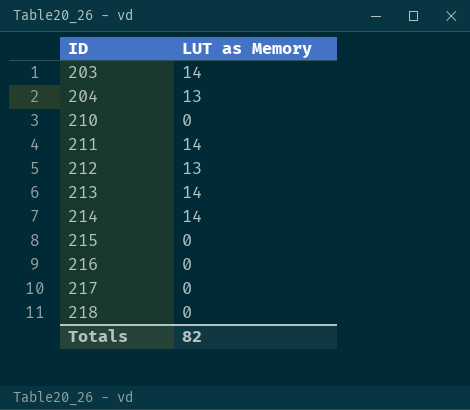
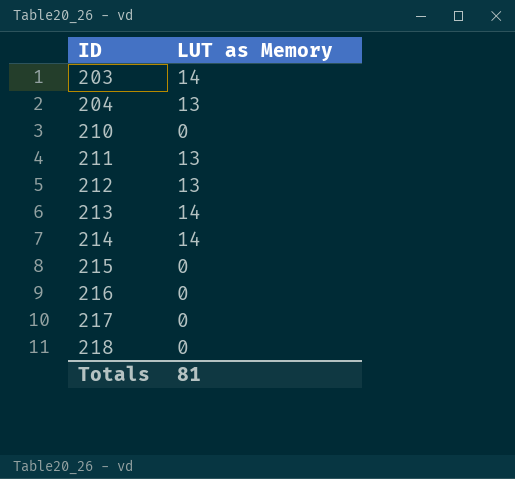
211 | LUT as Memory: 14 -> 13
Totals | LUT as Memory: 82 -> 81

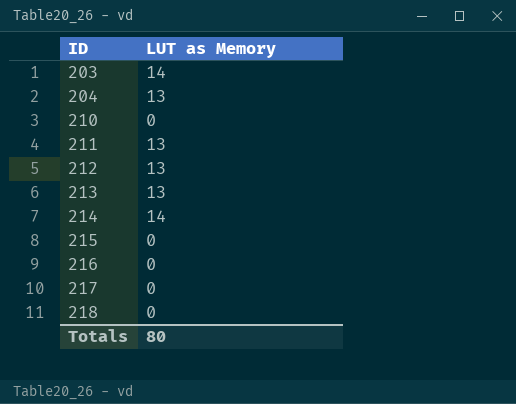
213 | LUT as Memory: 14 -> 13
Totals | LUT as Memory: 81 -> 80

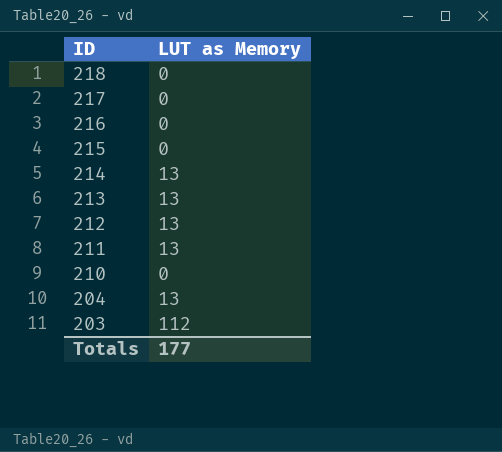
row order: ID ascending -> ID descending
214 | LUT as Memory: 14 -> 13
203 | LUT as Memory: 14 -> 112
Totals | LUT as Memory: 80 -> 177

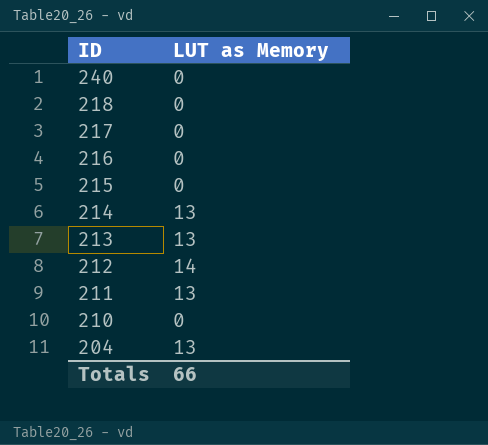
row 203: 112 -> none
row 240: none -> 0
212 | LUT as Memory: 13 -> 14
Totals | LUT as Memory: 177 -> 66

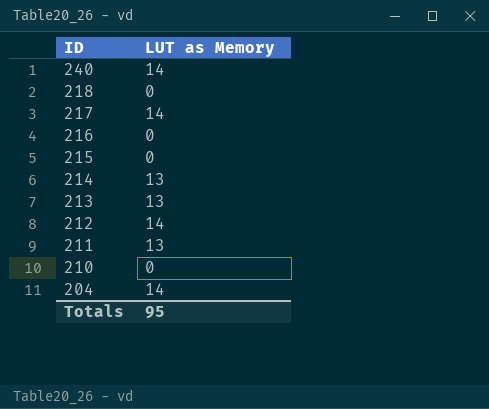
240 | LUT as Memory: 0 -> 14
217 | LUT as Memory: 0 -> 14
204 | LUT as Memory: 13 -> 14
Totals | LUT as Memory: 66 -> 95

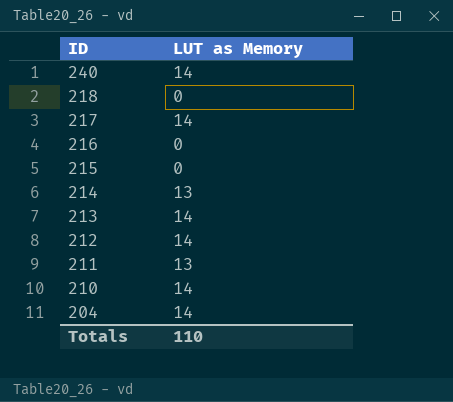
213 | LUT as Memory: 13 -> 14
210 | LUT as Memory: 0 -> 14
Totals | LUT as Memory: 95 -> 110

